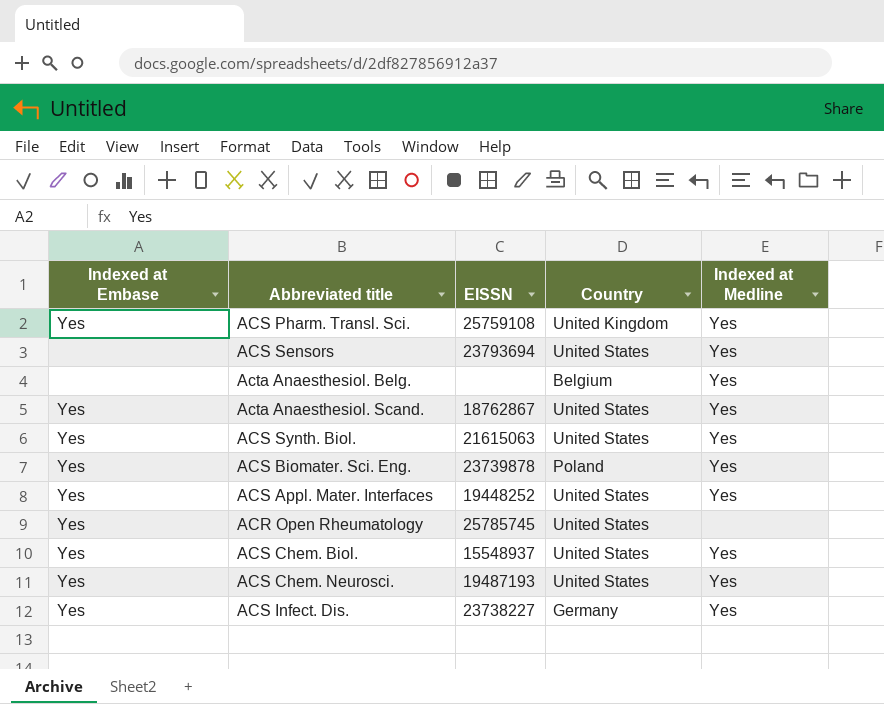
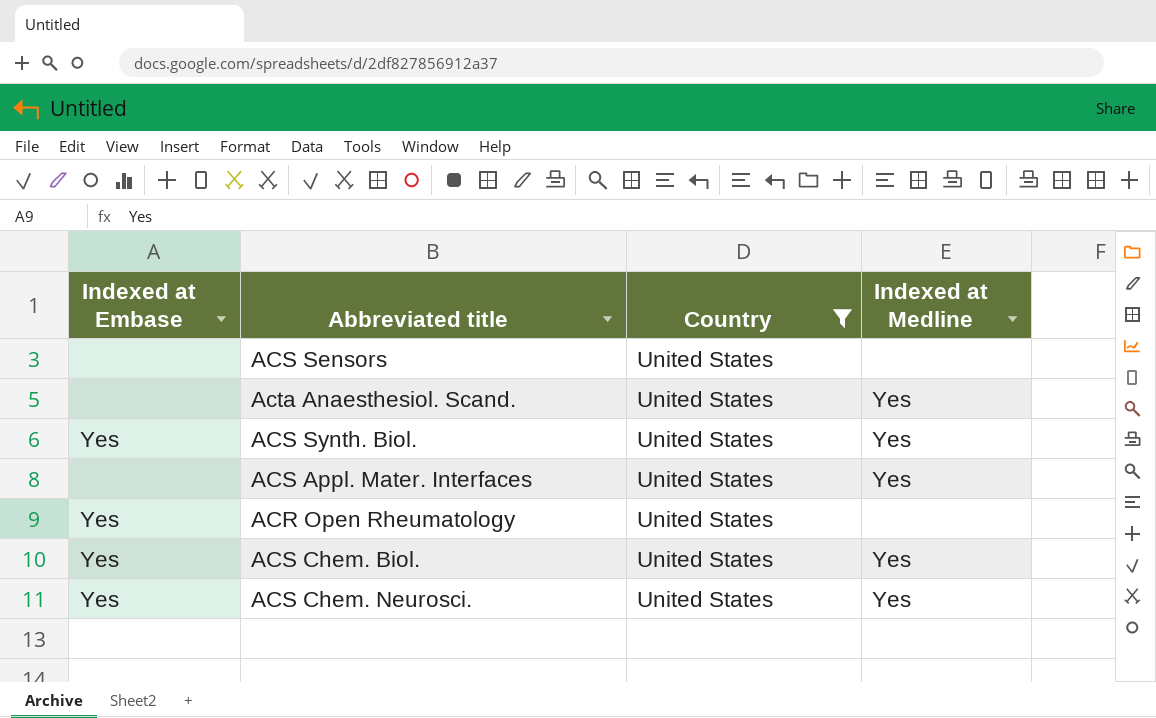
filter: none -> Country = United States
column EISSN | position: 3 -> none
ACS Sensors | Indexed at Medline: Yes -> none
Acta Anaesthesiol. Scand. | Indexed at Embase: Yes -> none
ACS Appl. Mater. Interfaces | Indexed at Embase: Yes -> none

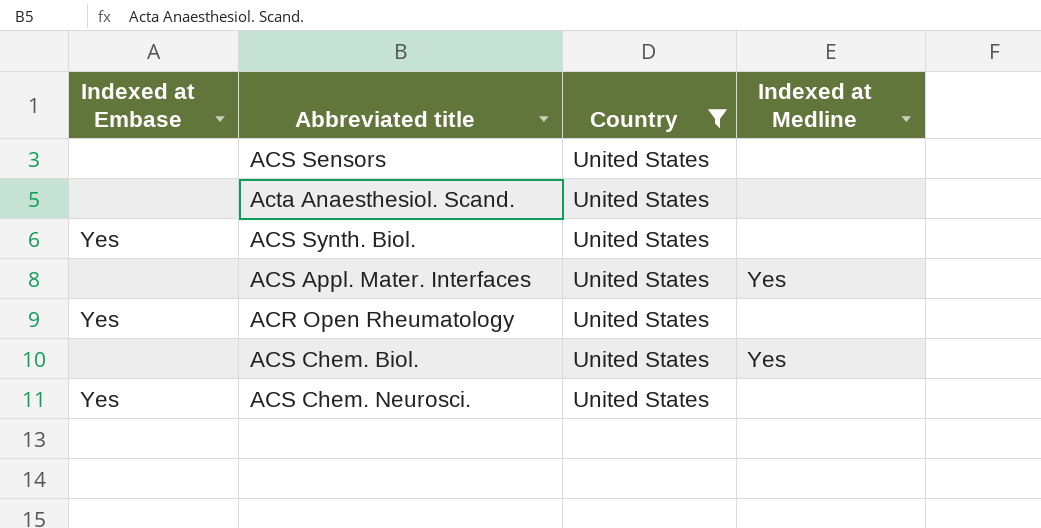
Acta Anaesthesiol. Scand. | Indexed at Medline: Yes -> none
ACS Synth. Biol. | Indexed at Medline: Yes -> none
ACS Chem. Biol. | Indexed at Embase: Yes -> none
ACS Chem. Neurosci. | Indexed at Medline: Yes -> none

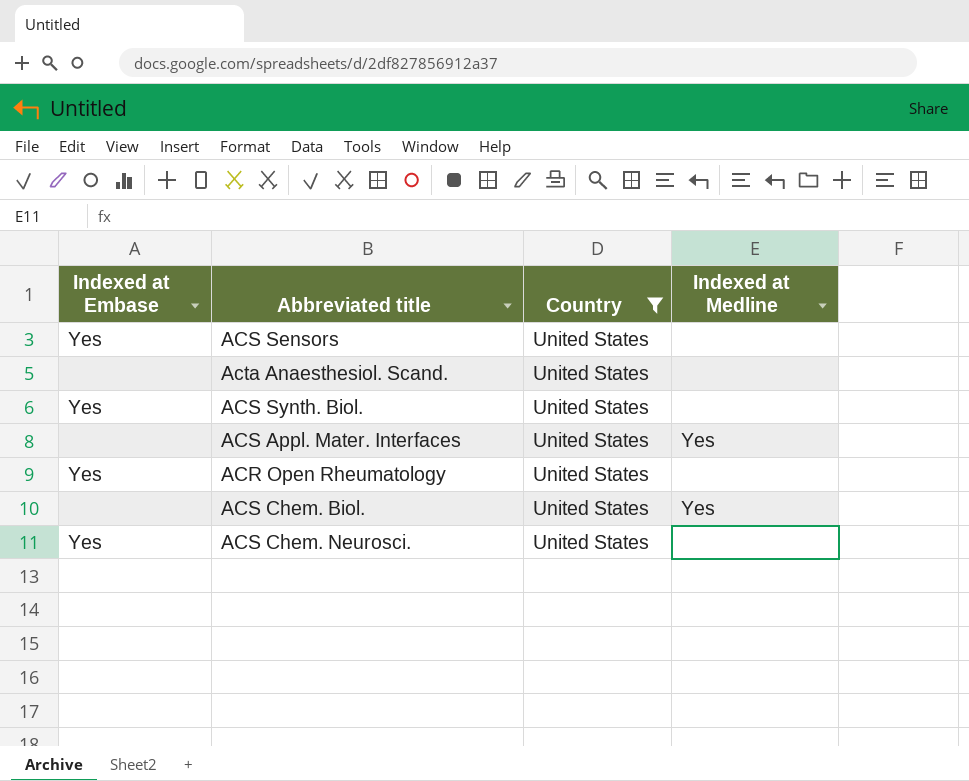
ACS Sensors | Indexed at Embase: none -> Yes

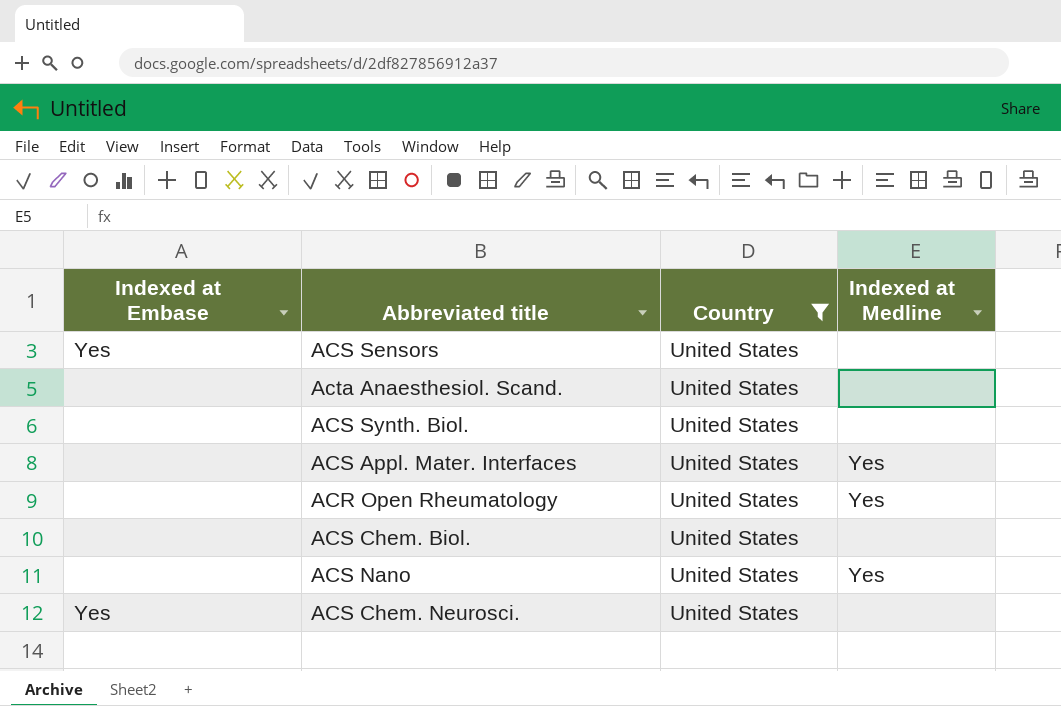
ACS Synth. Biol. | Indexed at Embase: Yes -> none
ACR Open Rheumatology | Indexed at Embase: Yes -> none
ACR Open Rheumatology | Indexed at Medline: none -> Yes
ACS Chem. Biol. | Indexed at Medline: Yes -> none
row ACS Nano: none -> none | United States | Yes

